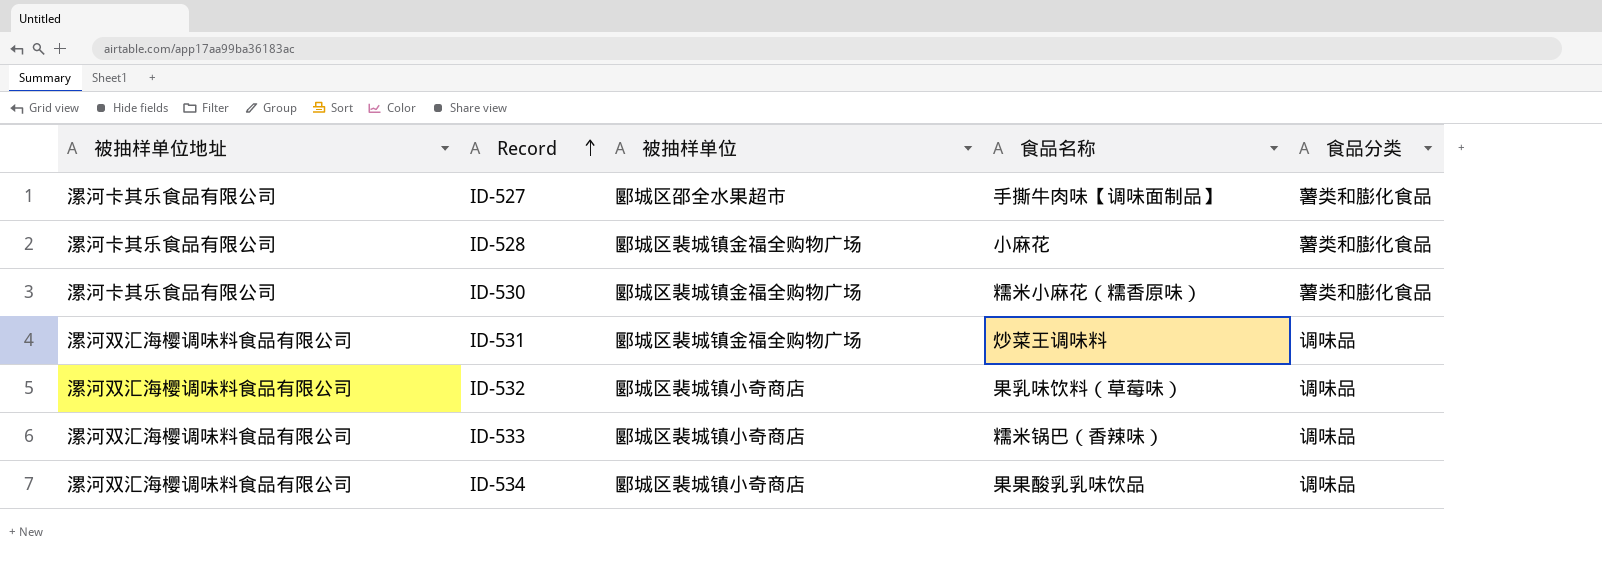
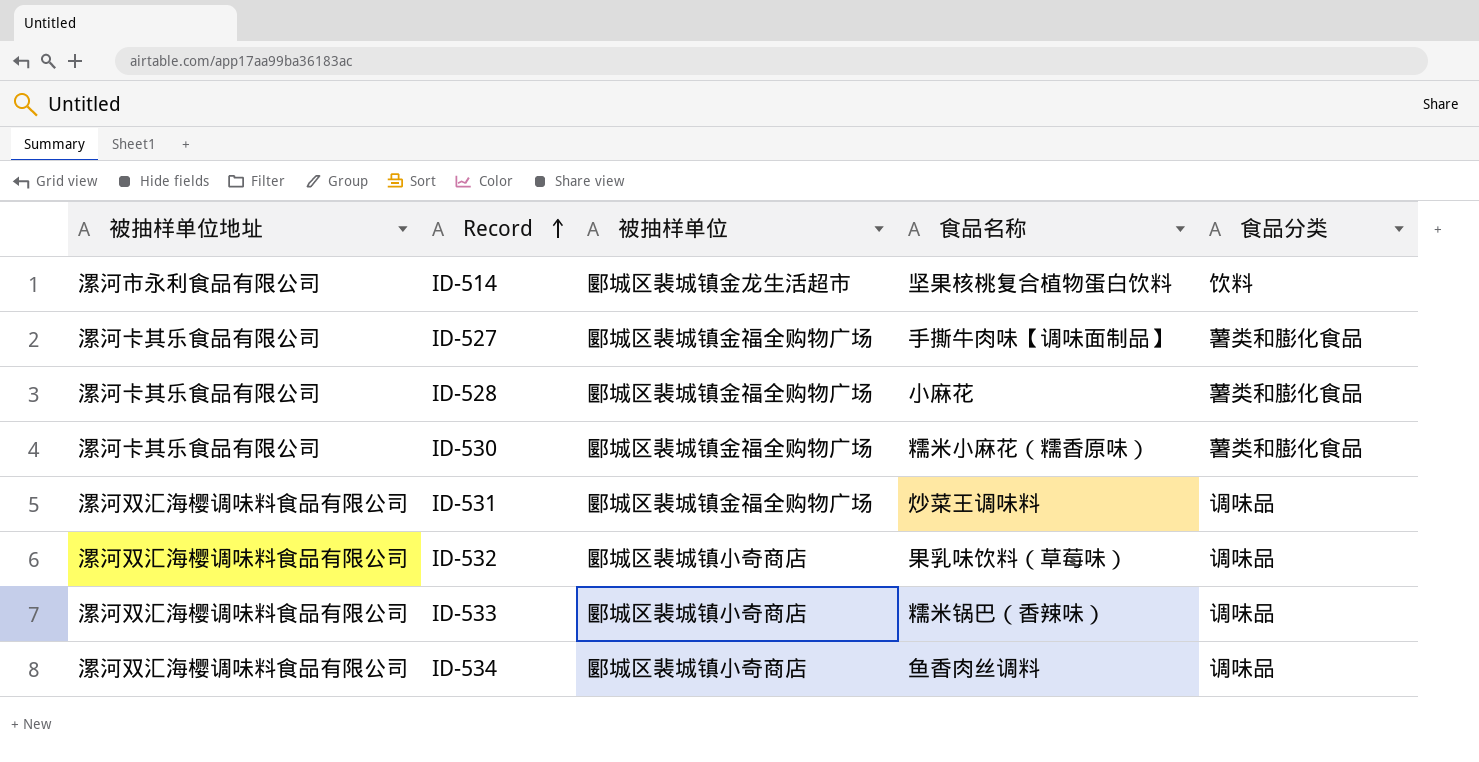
row ID-514: none -> 漯河市永利食品有限公司 | 郾城区裴城镇金龙生活超市 | 坚果核桃复合植物蛋白饮料 | 饮料
ID-527 | 被抽样单位: 郾城区邵全水果超市 -> 郾城区裴城镇金福全购物广场
ID-534 | 食品名称: 果果酸乳乳味饮品 -> 鱼香肉丝调料

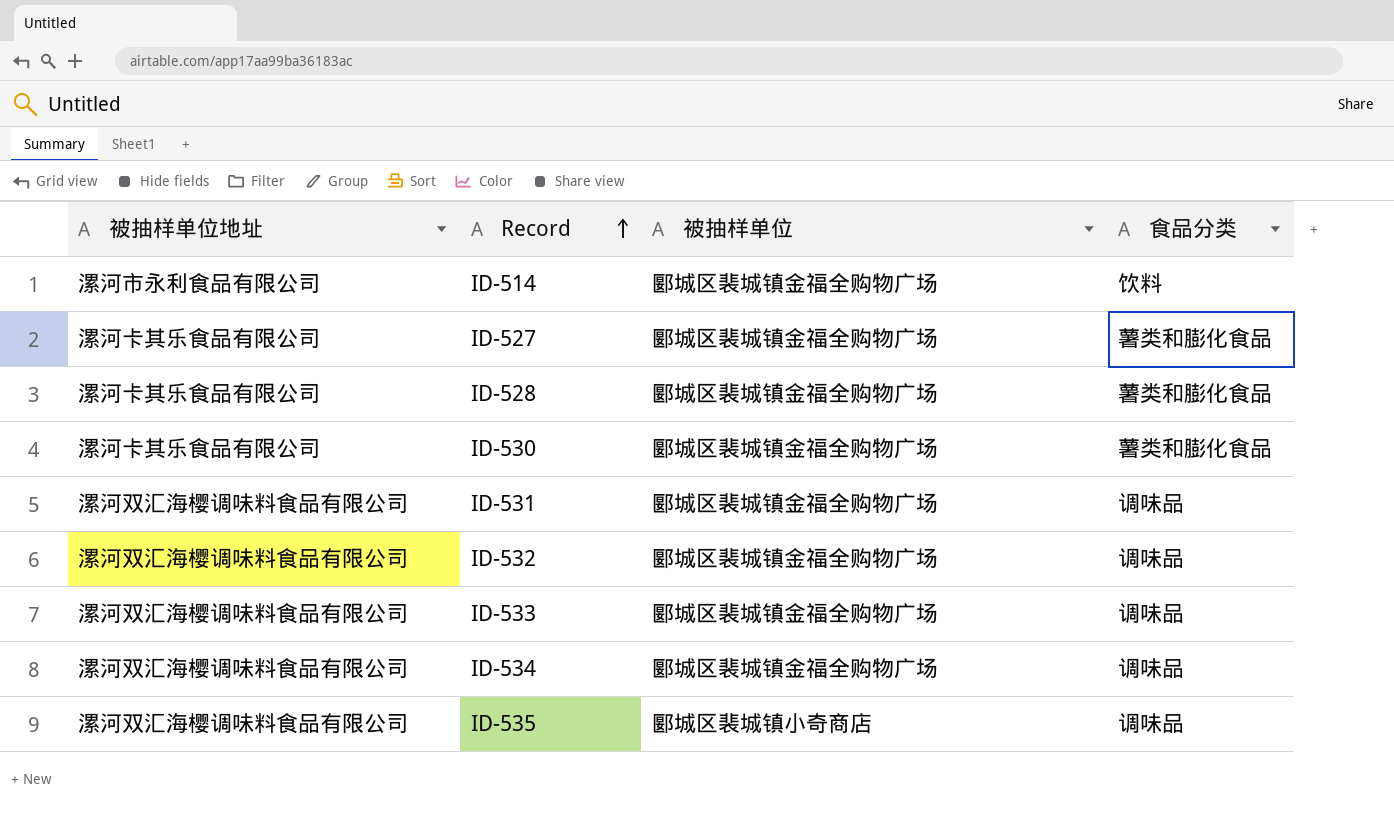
column 食品名称 | position: 4 -> none
ID-514 | 被抽样单位: 郾城区裴城镇金龙生活超市 -> 郾城区裴城镇金福全购物广场
ID-532 | 被抽样单位: 郾城区裴城镇小奇商店 -> 郾城区裴城镇金福全购物广场
ID-533 | 被抽样单位: 郾城区裴城镇小奇商店 -> 郾城区裴城镇金福全购物广场
ID-534 | 被抽样单位: 郾城区裴城镇小奇商店 -> 郾城区裴城镇金福全购物广场
row ID-535: none -> 漯河双汇海樱调味料食品有限公司 | 郾城区裴城镇小奇商店 | 调味品

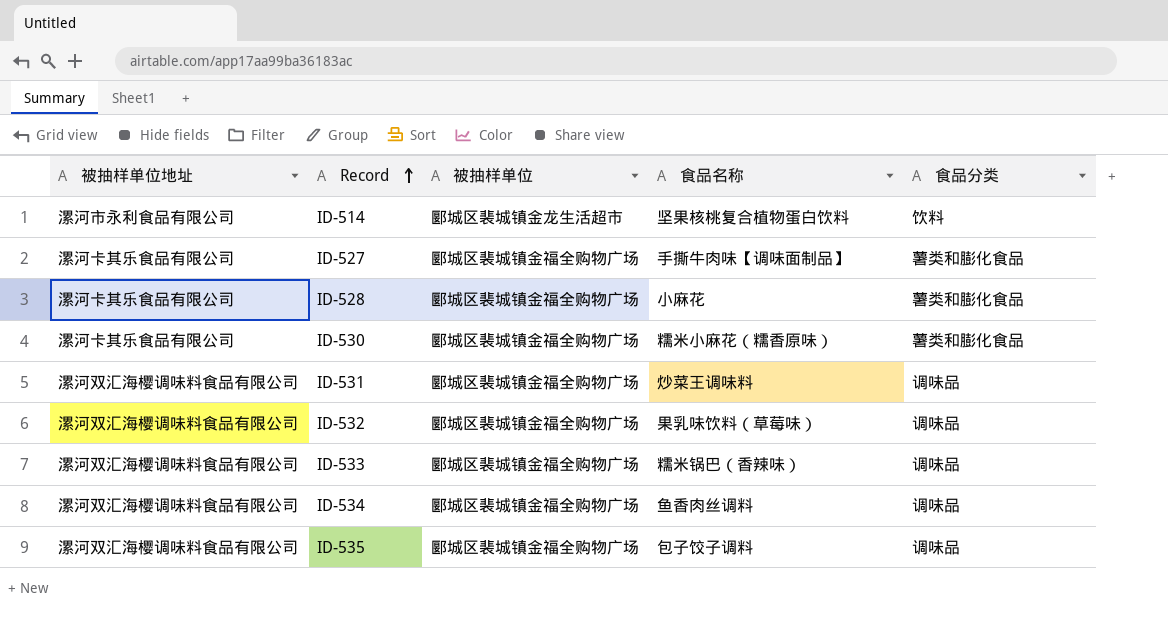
column 食品名称 | position: none -> 4
ID-514 | 被抽样单位: 郾城区裴城镇金福全购物广场 -> 郾城区裴城镇金龙生活超市
ID-535 | 被抽样单位: 郾城区裴城镇小奇商店 -> 郾城区裴城镇金福全购物广场

